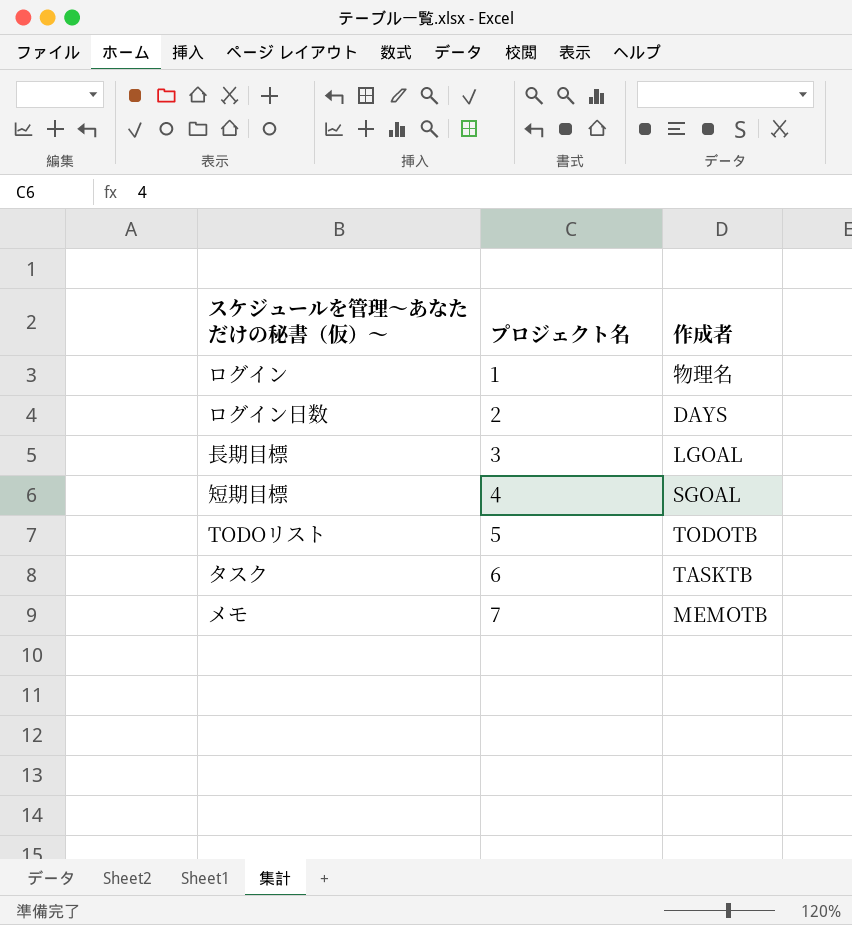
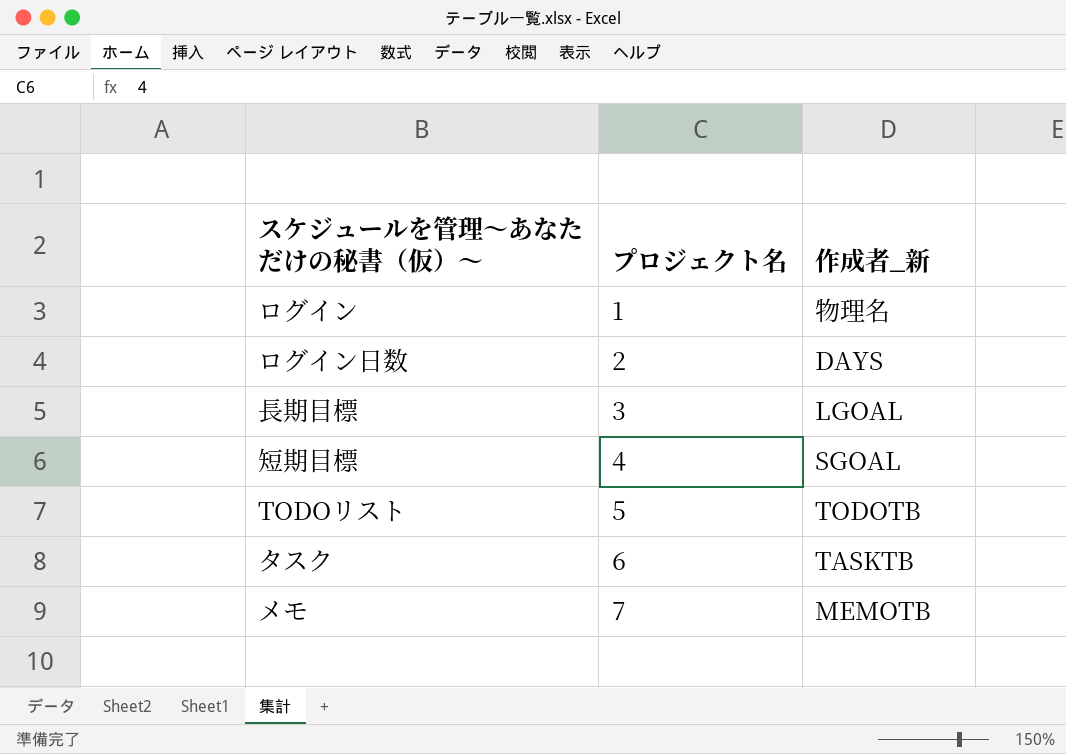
column name: 作成者 -> 作成者_新

